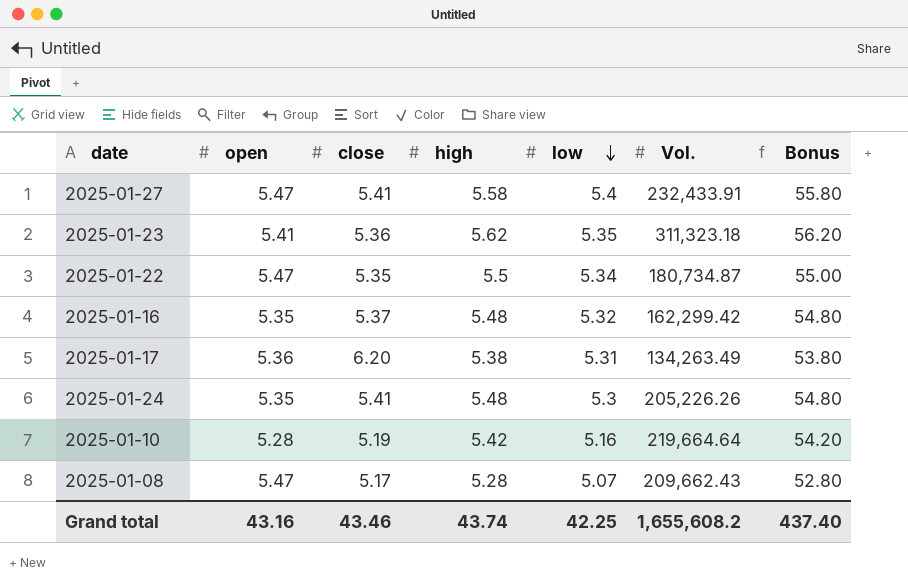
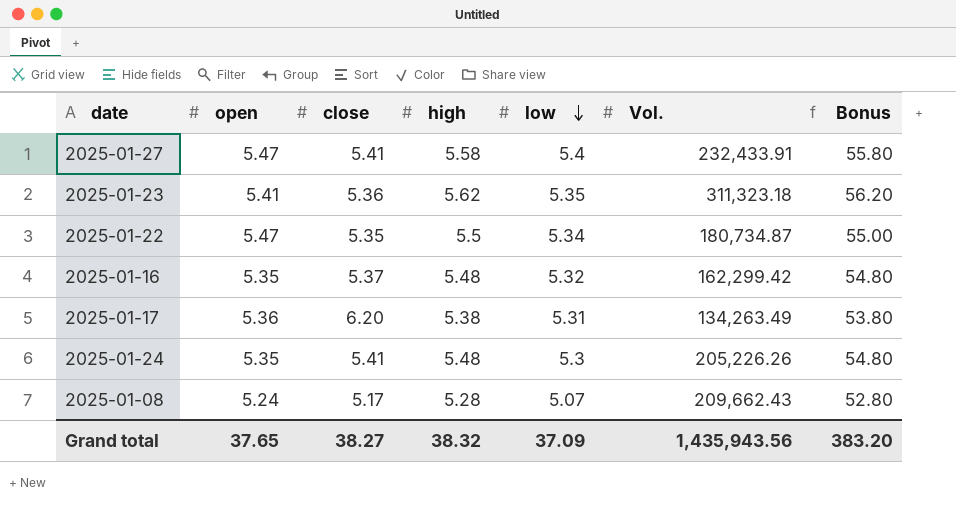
row 2025-01-10: 5.28 | 5.19 | 5.42 | 5.16 | 219,664.64 | 54.20 -> none
2025-01-08 | open: 5.47 -> 5.24
Grand total | open: 43.16 -> 37.65
Grand total | close: 43.46 -> 38.27
Grand total | high: 43.74 -> 38.32
Grand total | low: 42.25 -> 37.09
Grand total | Vol.: 1,655,608.2 -> 1,435,943.56
Grand total | Bonus: 437.40 -> 383.20

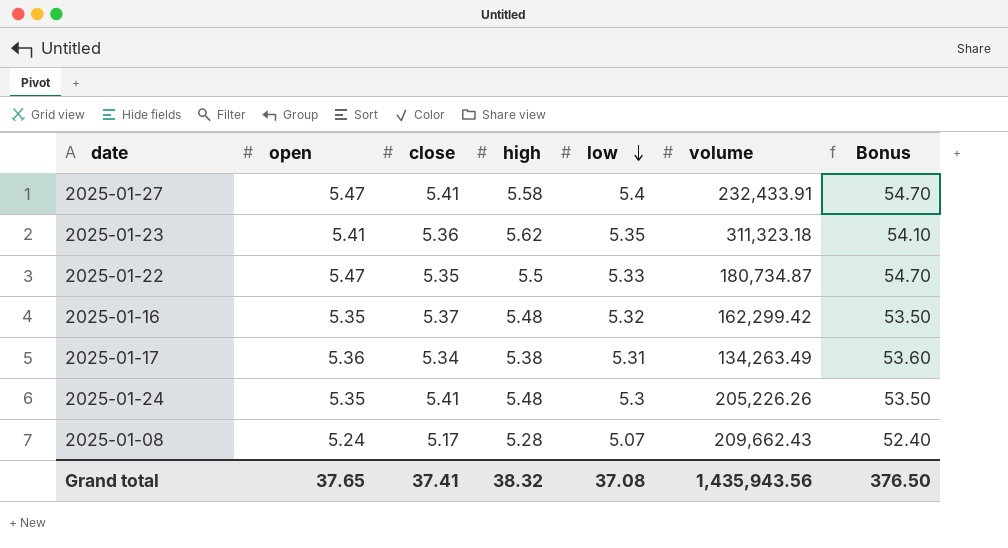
column name: Vol. -> volume
column Bonus | formula: [high] * 10 -> [open] * 10
2025-01-22 | low: 5.34 -> 5.33
2025-01-17 | close: 6.20 -> 5.34
Grand total | close: 38.27 -> 37.41
Grand total | low: 37.09 -> 37.08
Grand total | Bonus: 383.20 -> 376.50

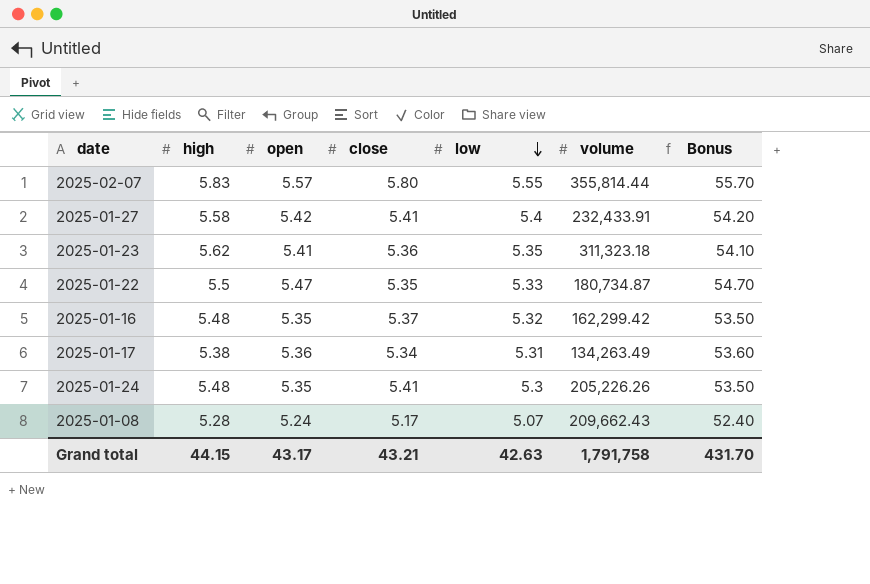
column high | position: 4 -> 2
row 2025-02-07: none -> 5.83 | 5.57 | 5.80 | 5.55 | 355,814.44 | 55.70
2025-01-27 | open: 5.47 -> 5.42
2025-01-27 | Bonus: 54.70 -> 54.20
Grand total | high: 38.32 -> 44.15
Grand total | open: 37.65 -> 43.17
Grand total | close: 37.41 -> 43.21
Grand total | low: 37.08 -> 42.63
Grand total | volume: 1,435,943.56 -> 1,791,758
Grand total | Bonus: 376.50 -> 431.70

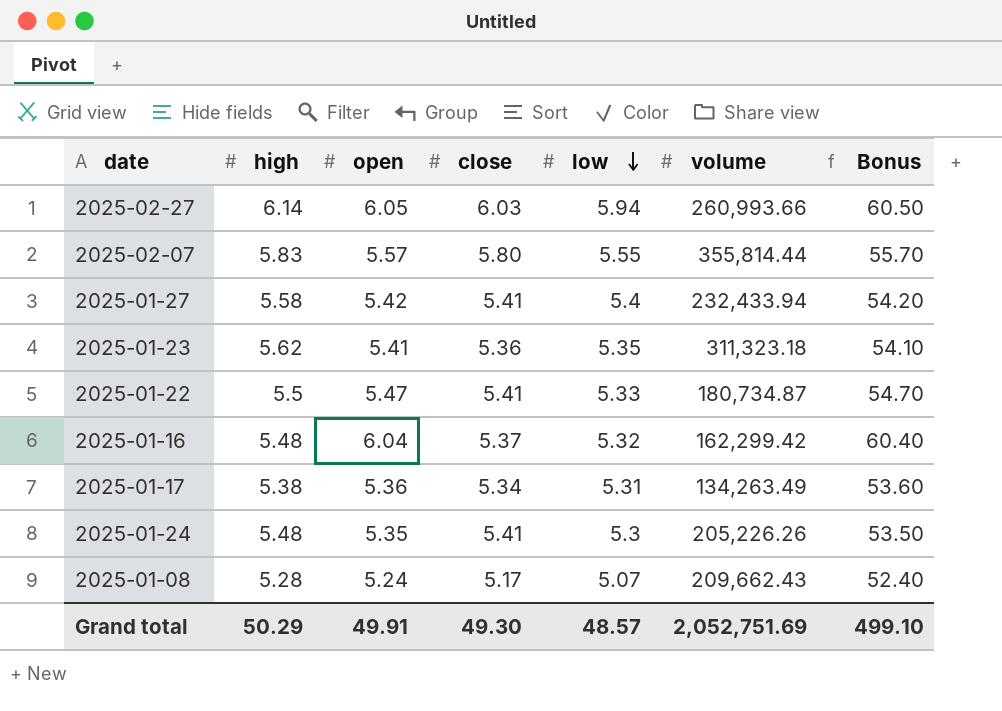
row 2025-02-27: none -> 6.14 | 6.05 | 6.03 | 5.94 | 260,993.66 | 60.50
2025-01-27 | volume: 232,433.91 -> 232,433.94
2025-01-22 | close: 5.35 -> 5.41
2025-01-16 | open: 5.35 -> 6.04
2025-01-16 | Bonus: 53.50 -> 60.40
Grand total | high: 44.15 -> 50.29
Grand total | open: 43.17 -> 49.91
Grand total | close: 43.21 -> 49.30
Grand total | low: 42.63 -> 48.57
Grand total | volume: 1,791,758 -> 2,052,751.69
Grand total | Bonus: 431.70 -> 499.10

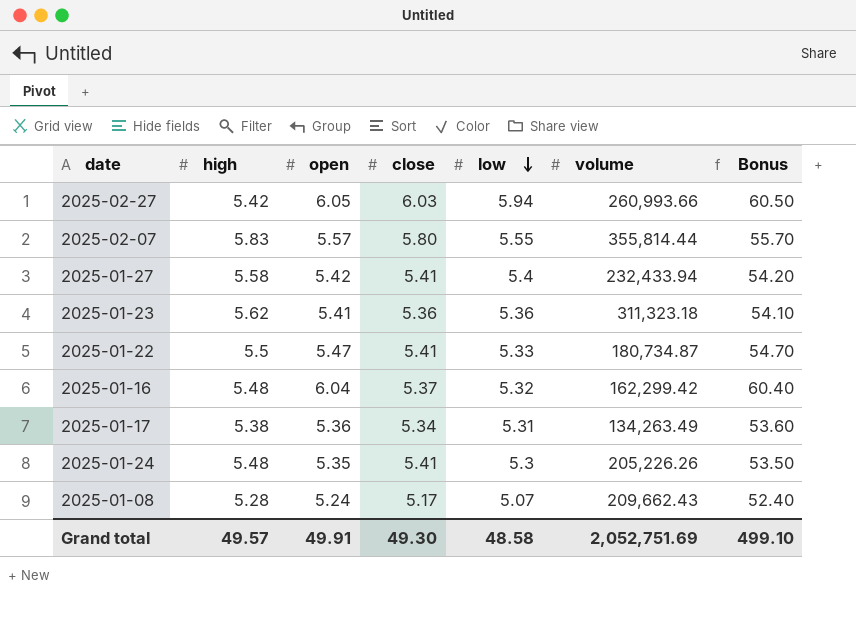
2025-02-27 | high: 6.14 -> 5.42
2025-01-23 | low: 5.35 -> 5.36
Grand total | high: 50.29 -> 49.57
Grand total | low: 48.57 -> 48.58

